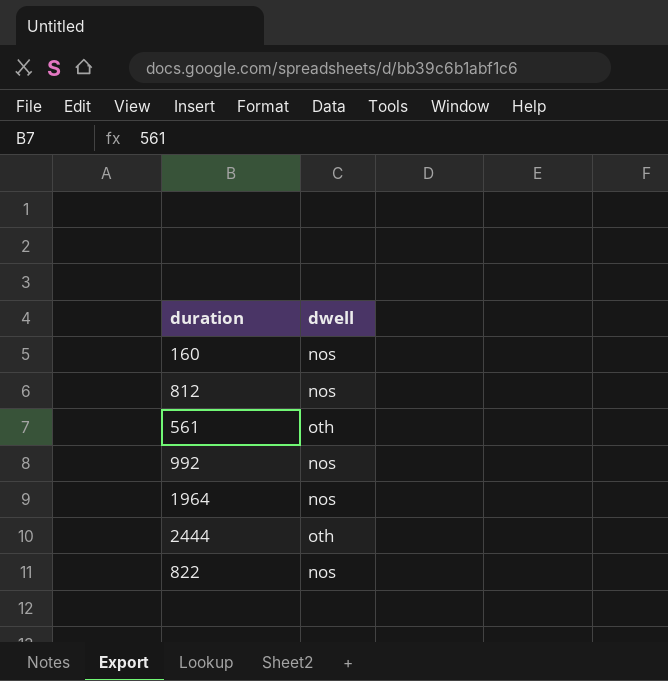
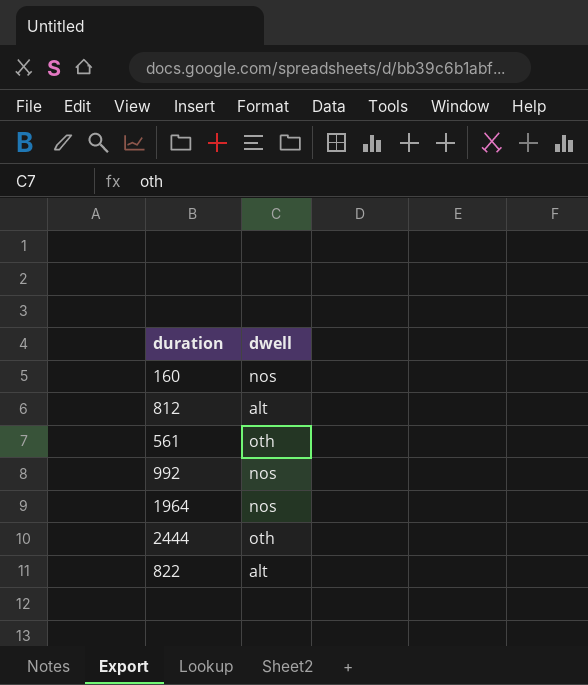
812 | dwell: nos -> alt
822 | dwell: nos -> alt

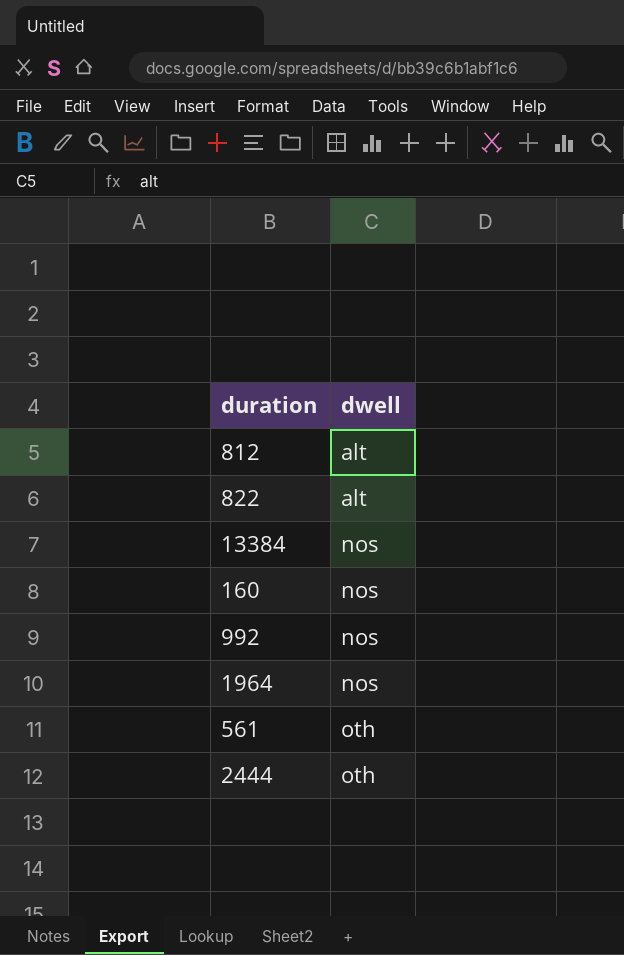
row order: none -> dwell ascending
row 13384: none -> nos

